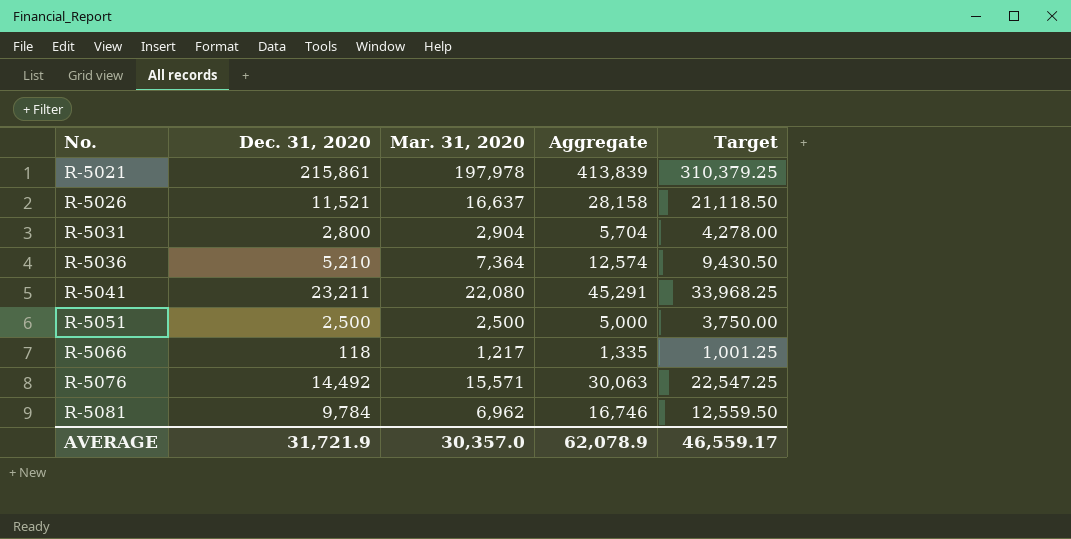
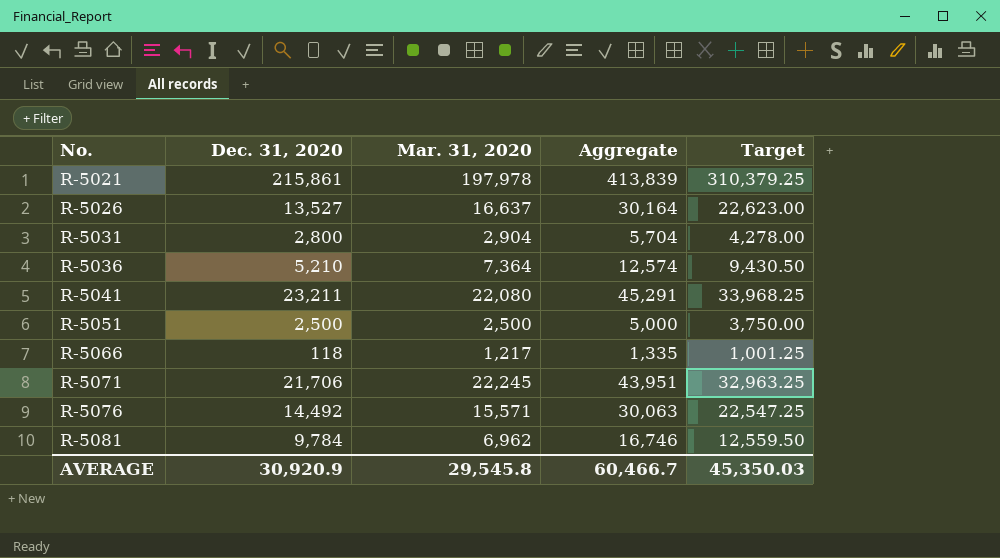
R-5026 | Dec. 31, 2020: 11,521 -> 13,527
R-5026 | Aggregate: 28,158 -> 30,164
R-5026 | Target: 21,118.50 -> 22,623.00
row R-5071: none -> 21,706 | 22,245 | 43,951 | 32,963.25
AVERAGE | Dec. 31, 2020: 31,721.9 -> 30,920.9
AVERAGE | Mar. 31, 2020: 30,357.0 -> 29,545.8
AVERAGE | Aggregate: 62,078.9 -> 60,466.7
AVERAGE | Target: 46,559.17 -> 45,350.03

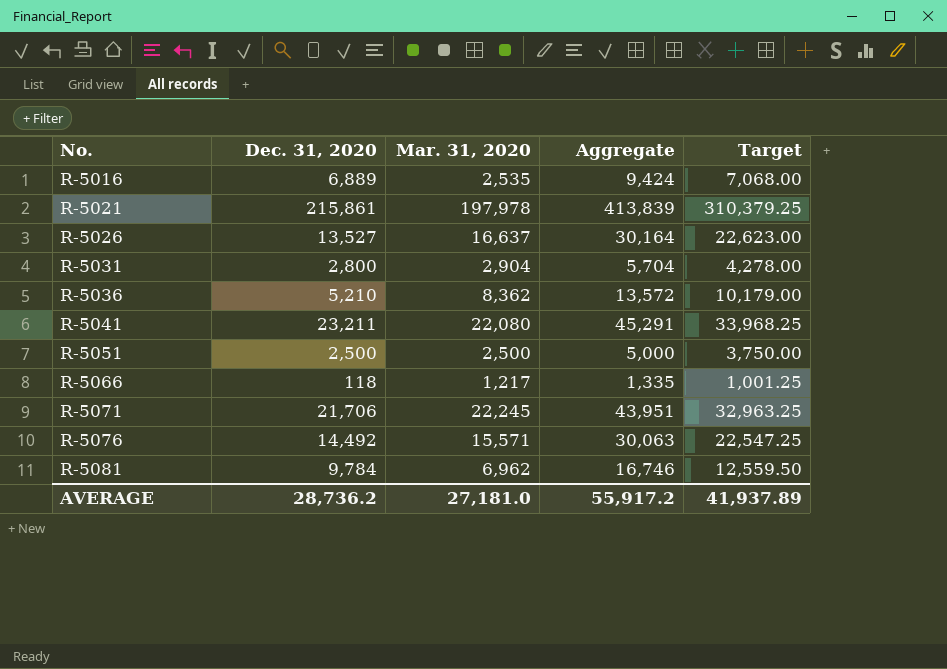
row R-5016: none -> 6,889 | 2,535 | 9,424 | 7,068.00
R-5036 | Mar. 31, 2020: 7,364 -> 8,362
R-5036 | Aggregate: 12,574 -> 13,572
R-5036 | Target: 9,430.50 -> 10,179.00
AVERAGE | Dec. 31, 2020: 30,920.9 -> 28,736.2
AVERAGE | Mar. 31, 2020: 29,545.8 -> 27,181.0
AVERAGE | Aggregate: 60,466.7 -> 55,917.2
AVERAGE | Target: 45,350.03 -> 41,937.89

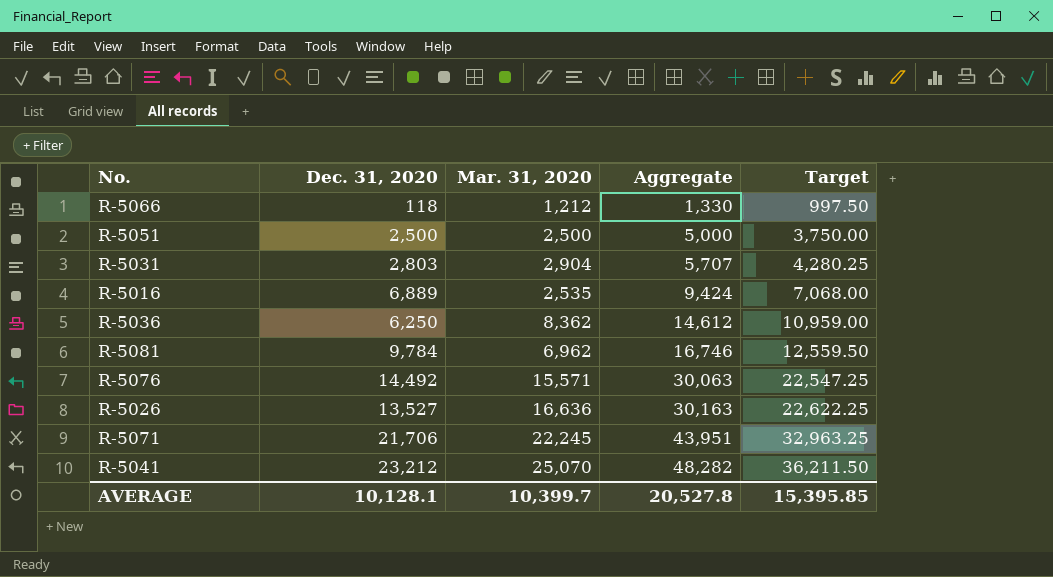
row order: No. ascending -> Aggregate ascending
row R-5021: 215,861 | 197,978 | 413,839 | 310,379.25 -> none
R-5066 | Mar. 31, 2020: 1,217 -> 1,212
R-5066 | Aggregate: 1,335 -> 1,330
R-5066 | Target: 1,001.25 -> 997.50
R-5031 | Dec. 31, 2020: 2,800 -> 2,803
R-5031 | Aggregate: 5,704 -> 5,707
R-5031 | Target: 4,278.00 -> 4,280.25
R-5036 | Dec. 31, 2020: 5,210 -> 6,250
R-5036 | Aggregate: 13,572 -> 14,612
R-5036 | Target: 10,179.00 -> 10,959.00
R-5026 | Mar. 31, 2020: 16,637 -> 16,636
R-5026 | Aggregate: 30,164 -> 30,163
R-5026 | Target: 22,623.00 -> 22,622.25
R-5041 | Dec. 31, 2020: 23,211 -> 23,212
R-5041 | Mar. 31, 2020: 22,080 -> 25,070
R-5041 | Aggregate: 45,291 -> 48,282
R-5041 | Target: 33,968.25 -> 36,211.50
AVERAGE | Dec. 31, 2020: 28,736.2 -> 10,128.1
AVERAGE | Mar. 31, 2020: 27,181.0 -> 10,399.7
AVERAGE | Aggregate: 55,917.2 -> 20,527.8
AVERAGE | Target: 41,937.89 -> 15,395.85

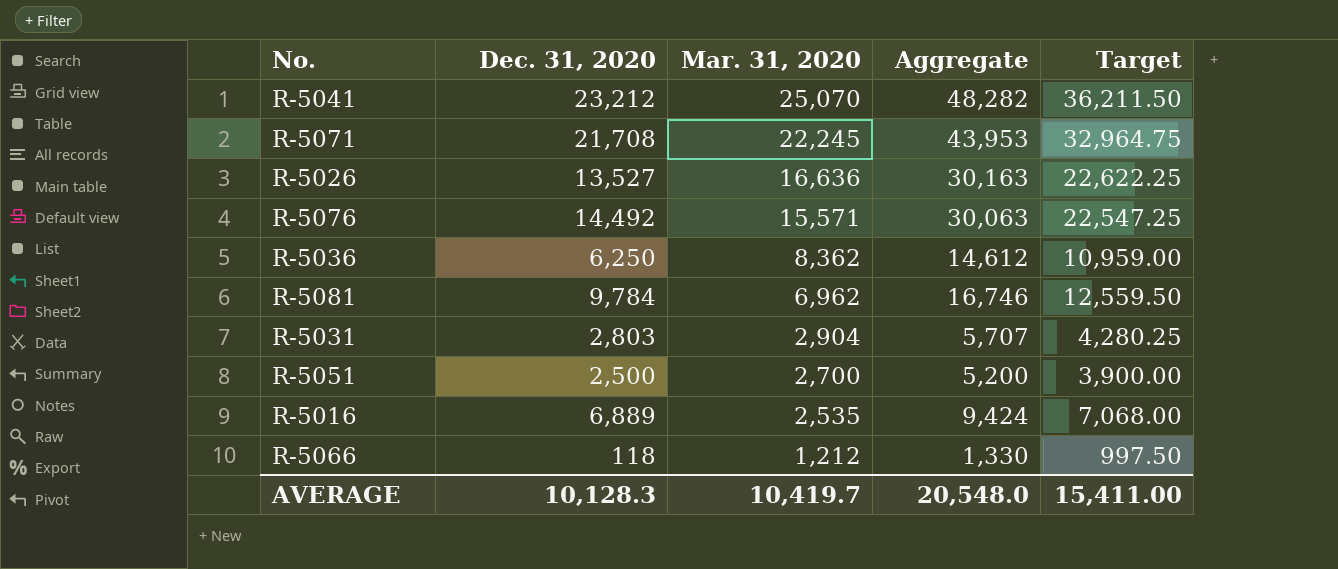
row order: Aggregate ascending -> Mar. 31, 2020 descending
R-5071 | Dec. 31, 2020: 21,706 -> 21,708
R-5071 | Aggregate: 43,951 -> 43,953
R-5071 | Target: 32,963.25 -> 32,964.75
R-5051 | Mar. 31, 2020: 2,500 -> 2,700
R-5051 | Aggregate: 5,000 -> 5,200
R-5051 | Target: 3,750.00 -> 3,900.00
AVERAGE | Dec. 31, 2020: 10,128.1 -> 10,128.3
AVERAGE | Mar. 31, 2020: 10,399.7 -> 10,419.7
AVERAGE | Aggregate: 20,527.8 -> 20,548.0
AVERAGE | Target: 15,395.85 -> 15,411.00

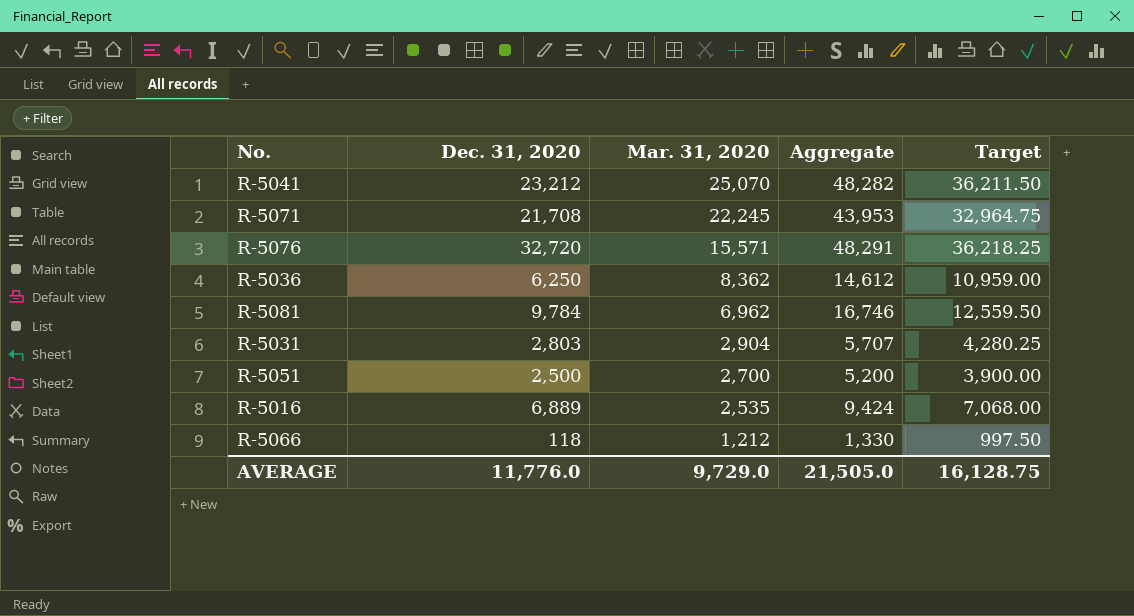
row R-5026: 13,527 | 16,636 | 30,163 | 22,622.25 -> none
R-5076 | Dec. 31, 2020: 14,492 -> 32,720
R-5076 | Aggregate: 30,063 -> 48,291
R-5076 | Target: 22,547.25 -> 36,218.25
AVERAGE | Dec. 31, 2020: 10,128.3 -> 11,776.0
AVERAGE | Mar. 31, 2020: 10,419.7 -> 9,729.0
AVERAGE | Aggregate: 20,548.0 -> 21,505.0
AVERAGE | Target: 15,411.00 -> 16,128.75

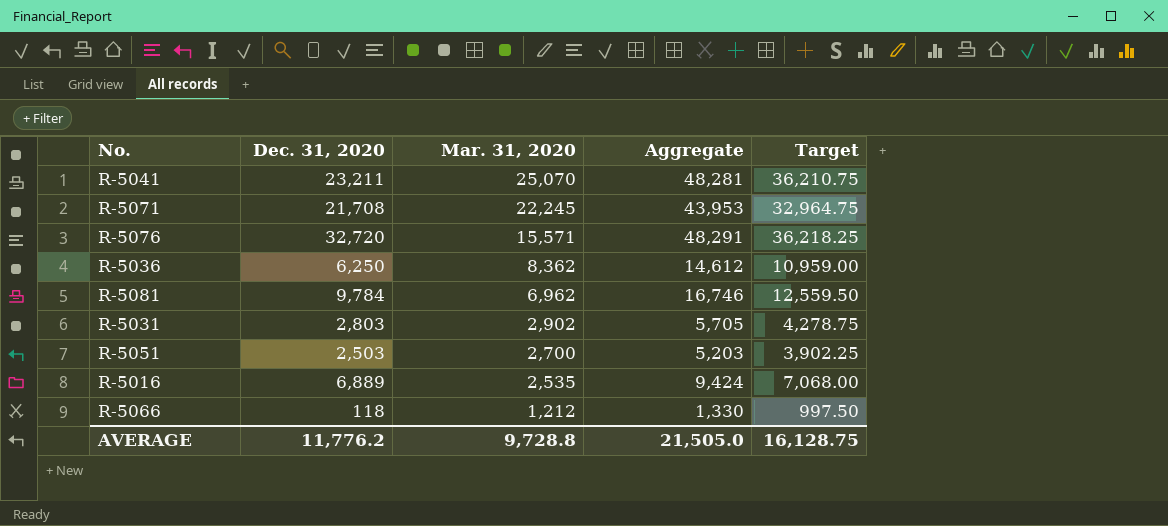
R-5041 | Dec. 31, 2020: 23,212 -> 23,211
R-5041 | Aggregate: 48,282 -> 48,281
R-5041 | Target: 36,211.50 -> 36,210.75
R-5031 | Mar. 31, 2020: 2,904 -> 2,902
R-5031 | Aggregate: 5,707 -> 5,705
R-5031 | Target: 4,280.25 -> 4,278.75
R-5051 | Dec. 31, 2020: 2,500 -> 2,503
R-5051 | Aggregate: 5,200 -> 5,203
R-5051 | Target: 3,900.00 -> 3,902.25
AVERAGE | Dec. 31, 2020: 11,776.0 -> 11,776.2
AVERAGE | Mar. 31, 2020: 9,729.0 -> 9,728.8

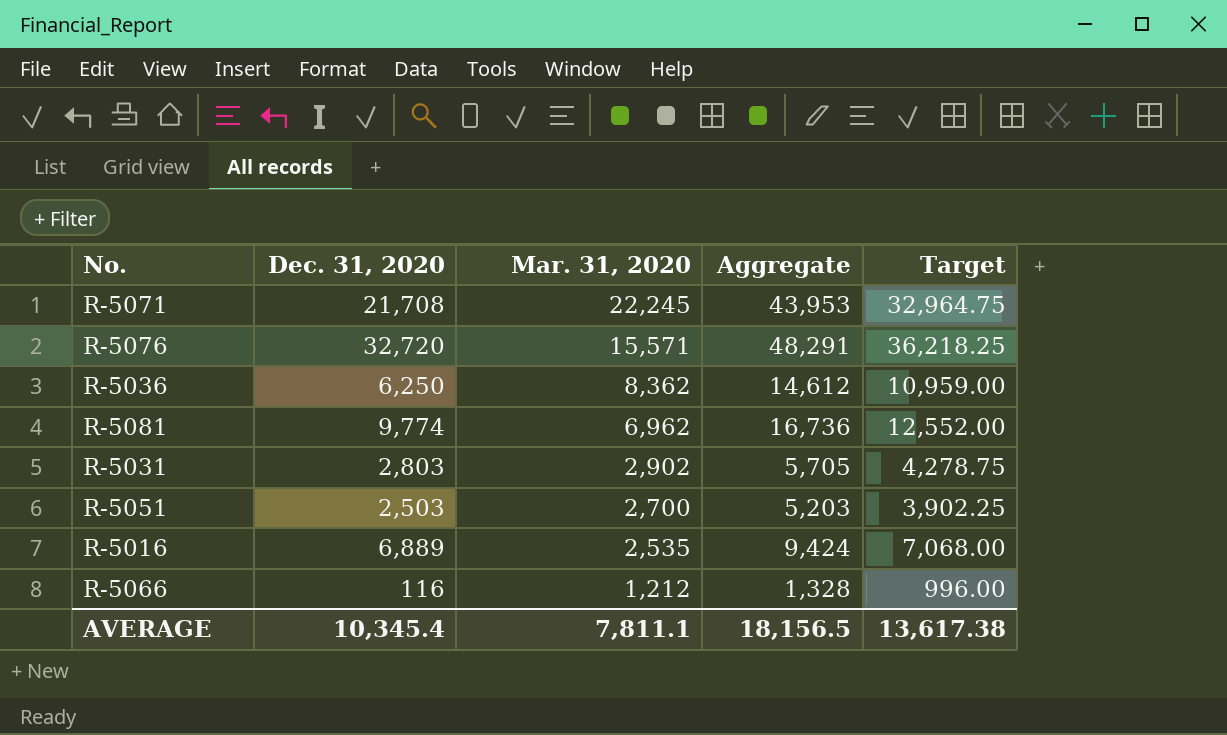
row R-5041: 23,211 | 25,070 | 48,281 | 36,210.75 -> none
R-5081 | Dec. 31, 2020: 9,784 -> 9,774
R-5081 | Aggregate: 16,746 -> 16,736
R-5081 | Target: 12,559.50 -> 12,552.00
R-5066 | Dec. 31, 2020: 118 -> 116
R-5066 | Aggregate: 1,330 -> 1,328
R-5066 | Target: 997.50 -> 996.00
AVERAGE | Dec. 31, 2020: 11,776.2 -> 10,345.4
AVERAGE | Mar. 31, 2020: 9,728.8 -> 7,811.1
AVERAGE | Aggregate: 21,505.0 -> 18,156.5
AVERAGE | Target: 16,128.75 -> 13,617.38

